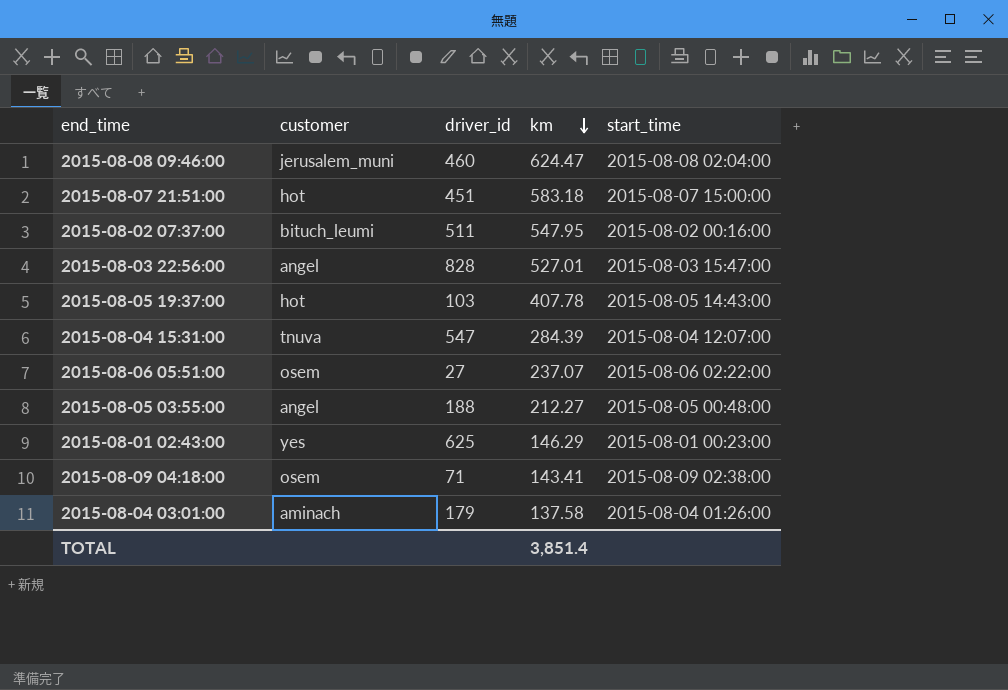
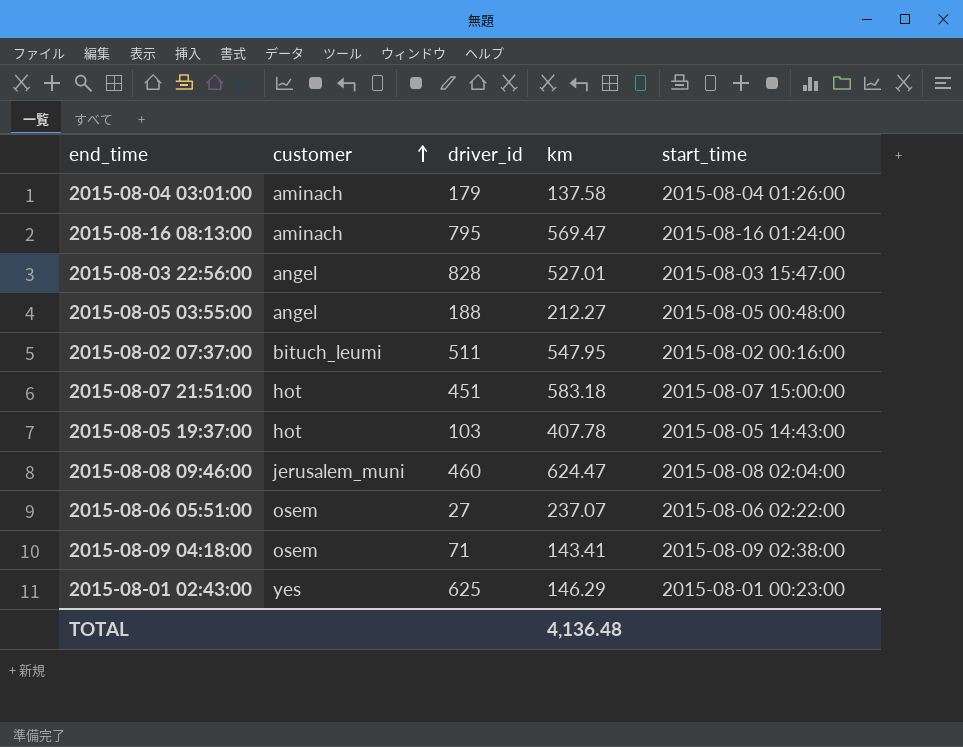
row order: km descending -> customer ascending
row 2015-08-04 15:31:00: tnuva | 547 | 284.39 | 2015-08-04 12:07:00 -> none
row 2015-08-16 08:13:00: none -> aminach | 795 | 569.47 | 2015-08-16 01:24:00
TOTAL | km: 3,851.4 -> 4,136.48

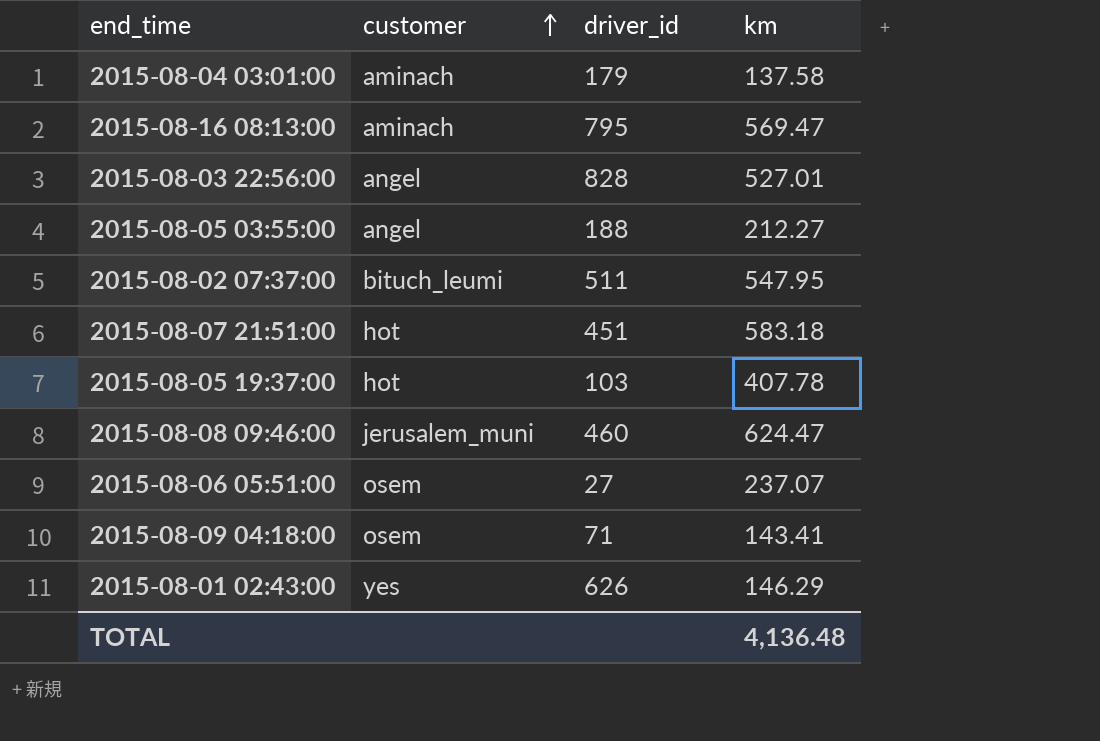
column start_time | position: 5 -> none
2015-08-01 02:43:00 | driver_id: 625 -> 626

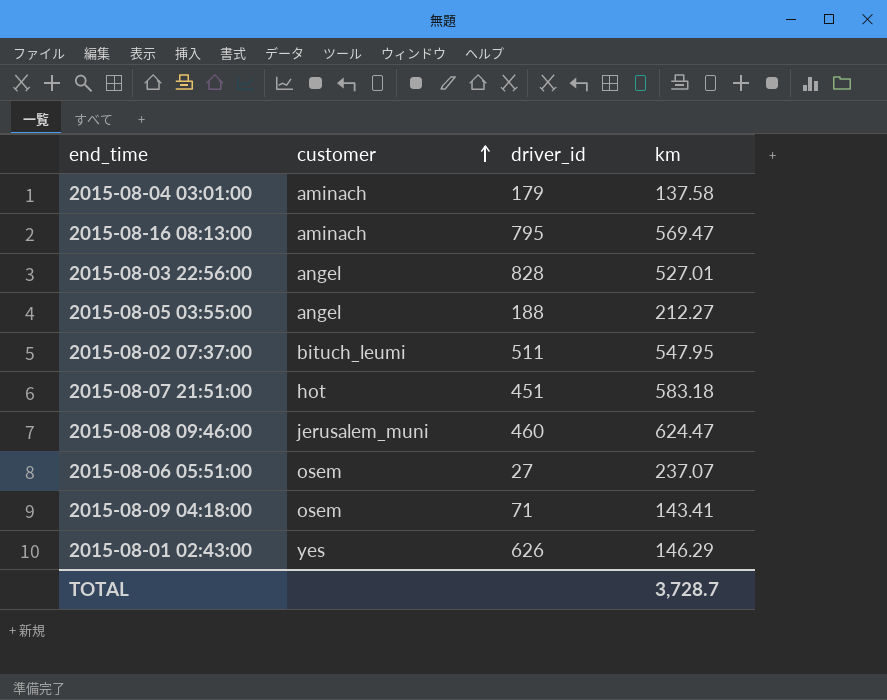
row 2015-08-05 19:37:00: hot | 103 | 407.78 -> none
TOTAL | km: 4,136.48 -> 3,728.7

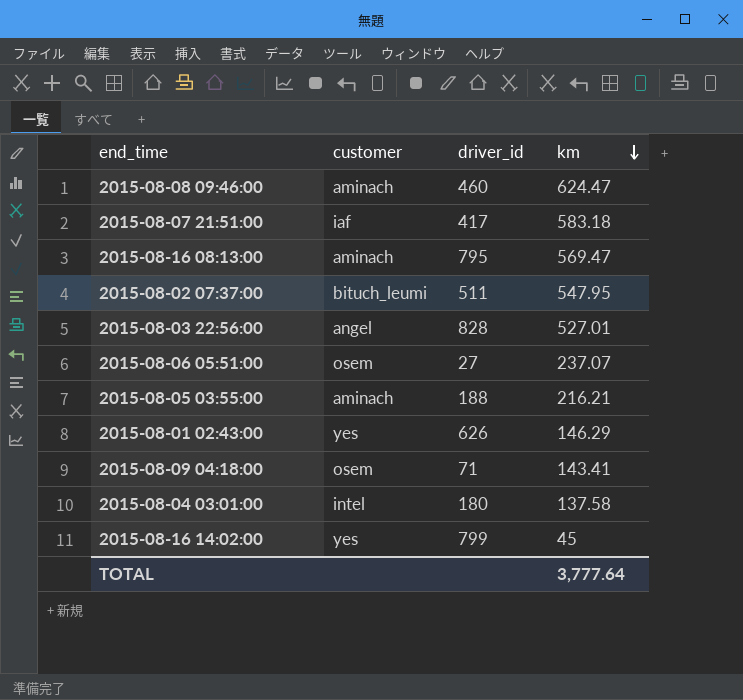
row order: customer ascending -> km descending
2015-08-08 09:46:00 | customer: jerusalem_muni -> aminach
2015-08-07 21:51:00 | customer: hot -> iaf
2015-08-07 21:51:00 | driver_id: 451 -> 417
2015-08-05 03:55:00 | customer: angel -> aminach
2015-08-05 03:55:00 | km: 212.27 -> 216.21
2015-08-04 03:01:00 | customer: aminach -> intel
2015-08-04 03:01:00 | driver_id: 179 -> 180
row 2015-08-16 14:02:00: none -> yes | 799 | 45
TOTAL | km: 3,728.7 -> 3,777.64

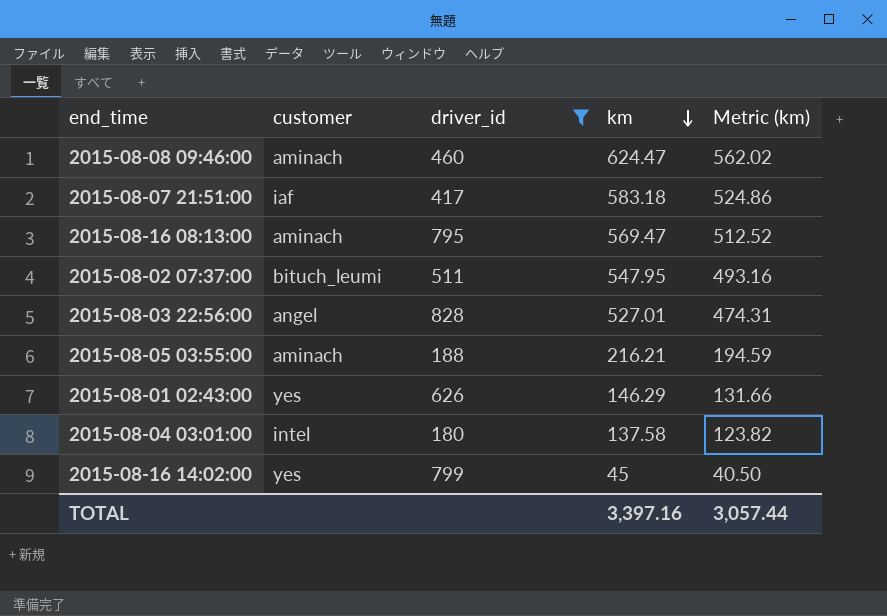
filter: none -> driver_id >= 180
column Metric (km) | formula: none -> [km] * 0.9
TOTAL | km: 3,777.64 -> 3,397.16

